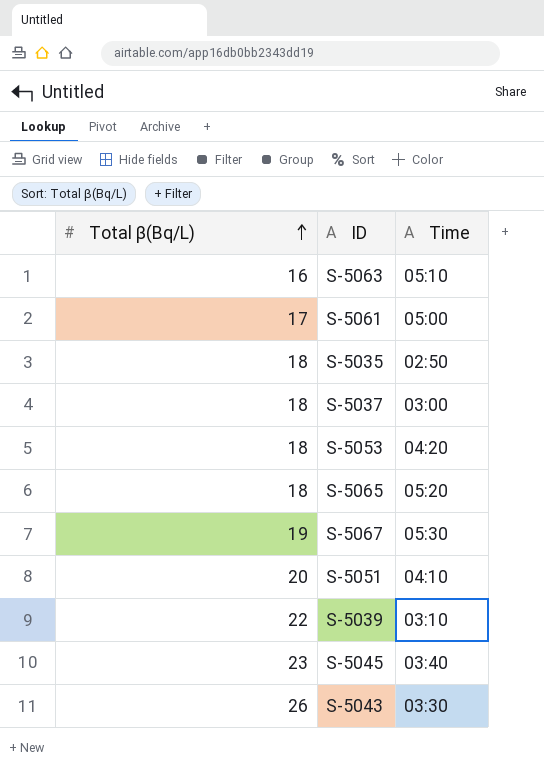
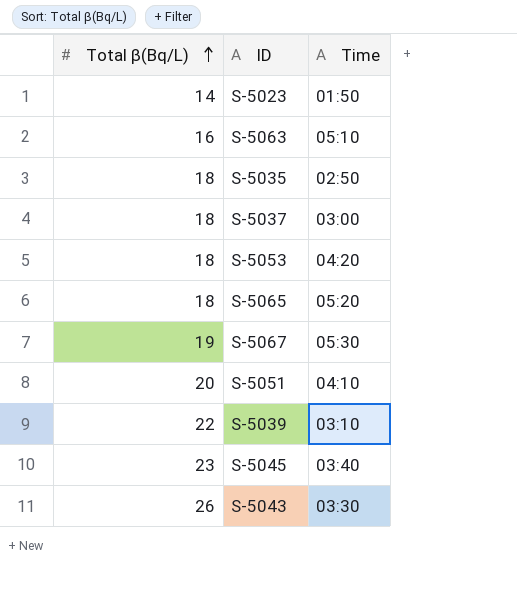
row S-5061: 17 | 05:00 -> none
row S-5023: none -> 14 | 01:50

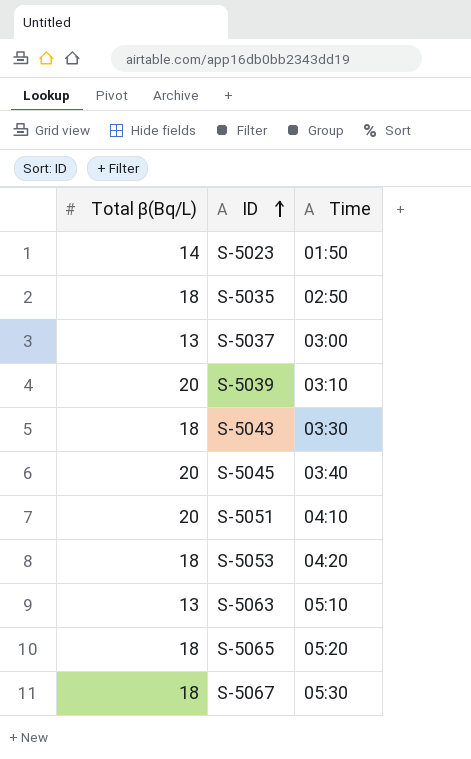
row order: Total β(Bq/L) ascending -> ID ascending
S-5037 | Total β(Bq/L): 18 -> 13
S-5039 | Total β(Bq/L): 22 -> 20
S-5043 | Total β(Bq/L): 26 -> 18
S-5045 | Total β(Bq/L): 23 -> 20
S-5063 | Total β(Bq/L): 16 -> 13
S-5067 | Total β(Bq/L): 19 -> 18

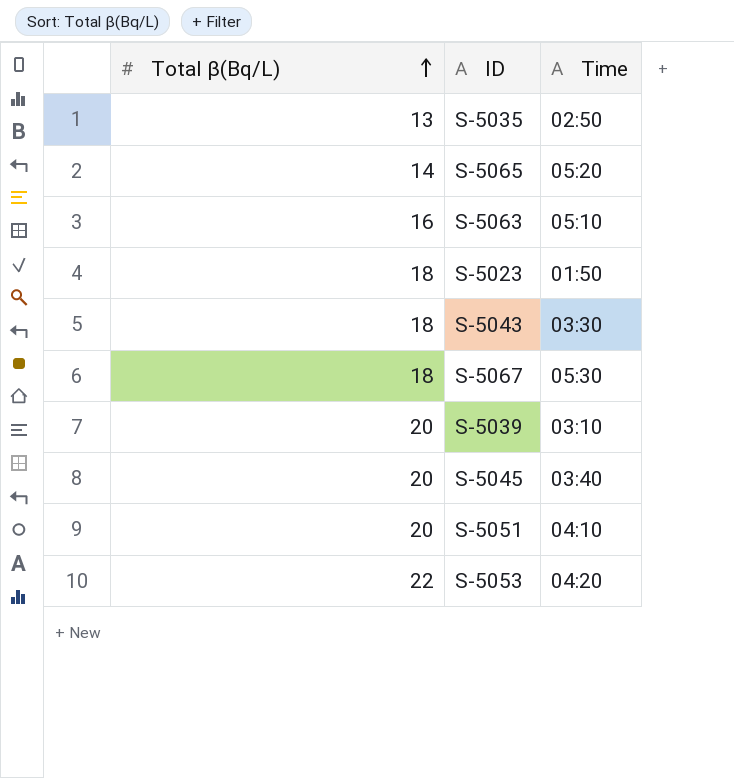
row order: ID ascending -> Total β(Bq/L) ascending
row S-5037: 13 | 03:00 -> none
S-5035 | Total β(Bq/L): 18 -> 13
S-5065 | Total β(Bq/L): 18 -> 14
S-5063 | Total β(Bq/L): 13 -> 16
S-5023 | Total β(Bq/L): 14 -> 18
S-5053 | Total β(Bq/L): 18 -> 22

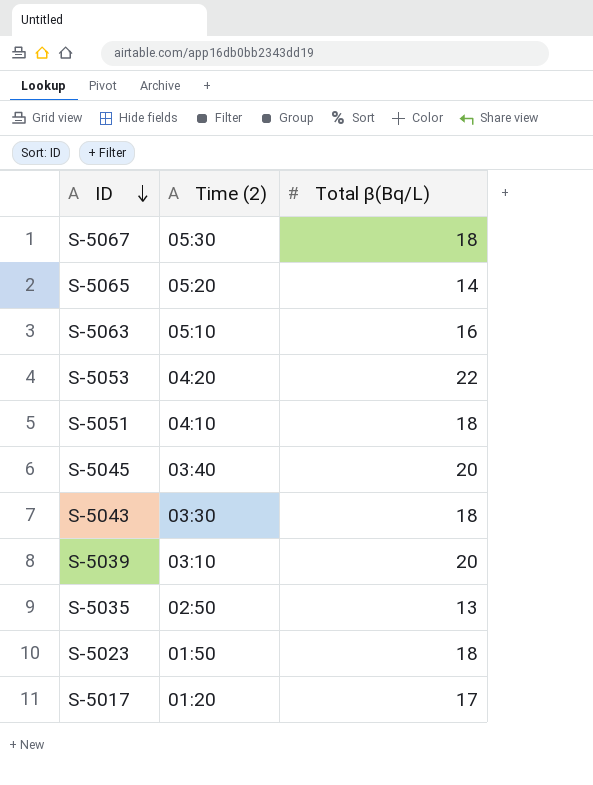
row order: Total β(Bq/L) ascending -> ID descending
column name: Time -> Time (2)
column Total β(Bq/L) | position: 1 -> 3
S-5051 | Total β(Bq/L): 20 -> 18
row S-5017: none -> 01:20 | 17

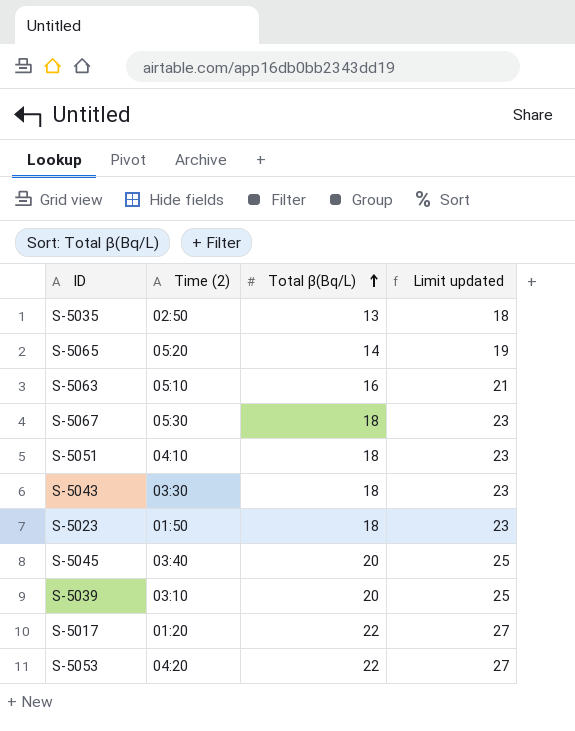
row order: ID descending -> Total β(Bq/L) ascending
column Limit updated | formula: none -> [Total β(Bq/L)] + 5
S-5017 | Total β(Bq/L): 17 -> 22

